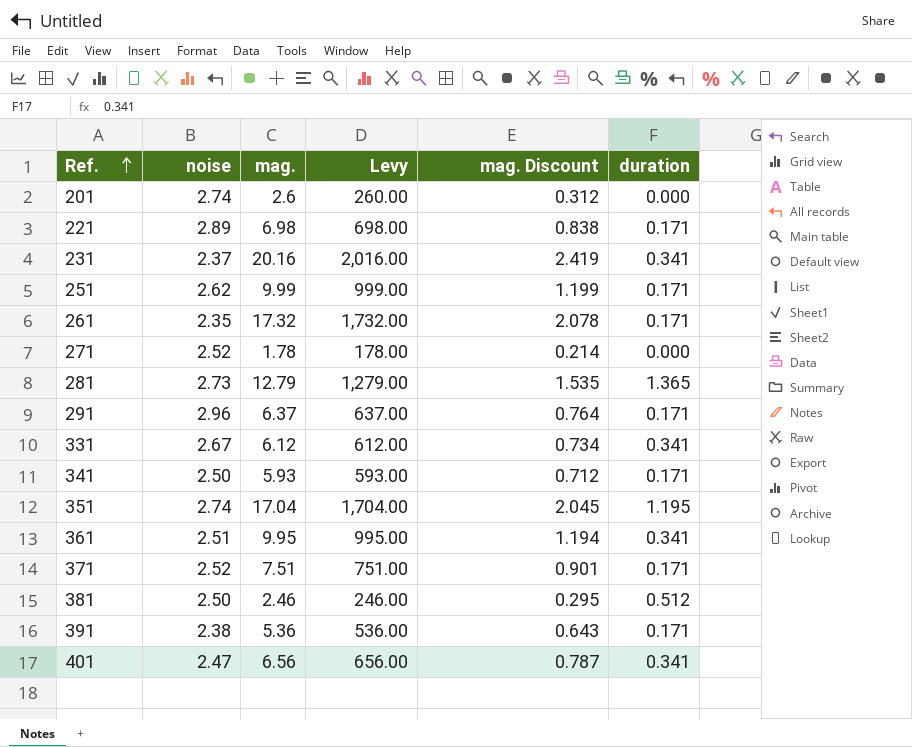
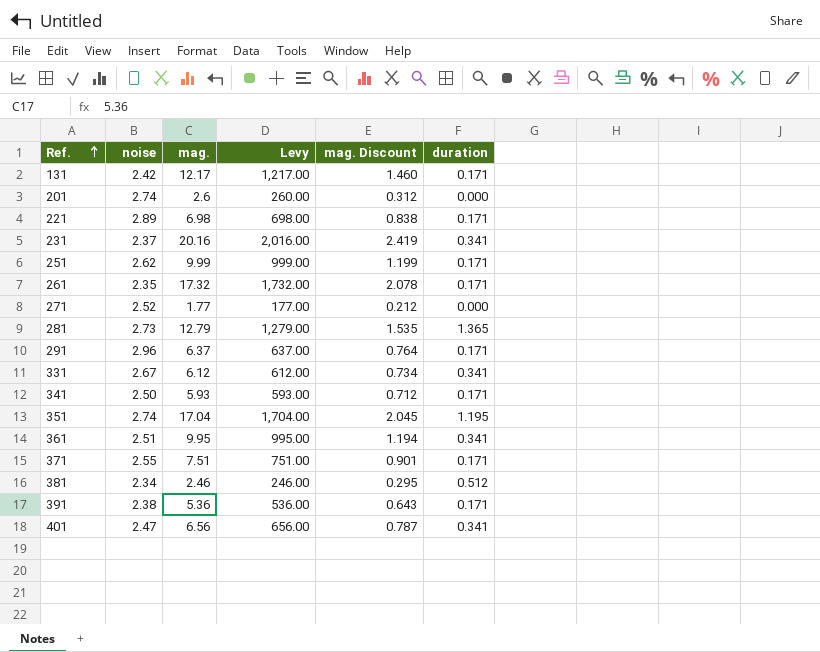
row 131: none -> 2.42 | 12.17 | 1,217.00 | 1.460 | 0.171
271 | mag.: 1.78 -> 1.77
271 | Levy: 178.00 -> 177.00
271 | mag. Discount: 0.214 -> 0.212
371 | noise: 2.52 -> 2.55
381 | noise: 2.50 -> 2.34

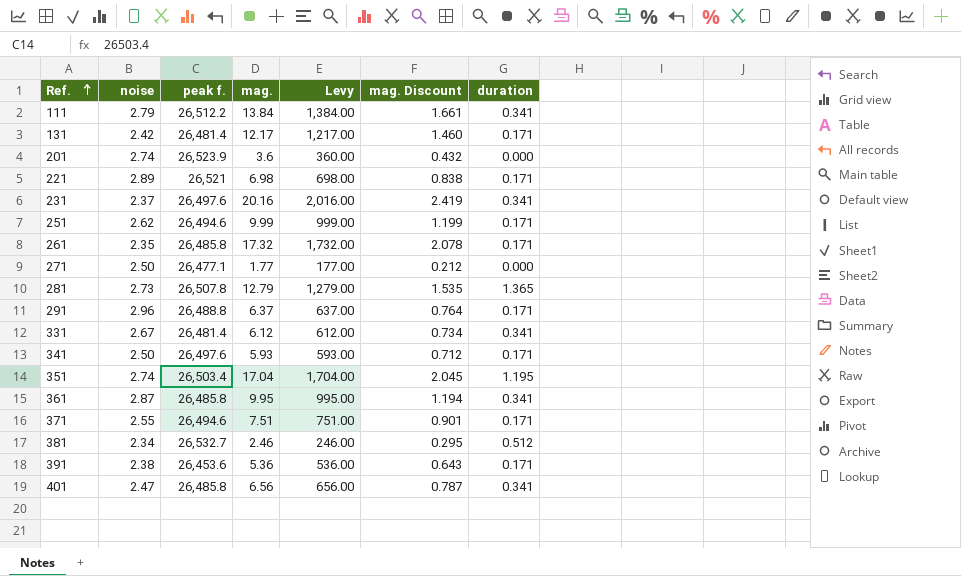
column peak f. | position: none -> 3
row 111: none -> 2.79 | 26,512.2 | 13.84 | 1,384.00 | 1.661 | 0.341
201 | mag.: 2.6 -> 3.6
201 | Levy: 260.00 -> 360.00
201 | mag. Discount: 0.312 -> 0.432
271 | noise: 2.52 -> 2.50
361 | noise: 2.51 -> 2.87

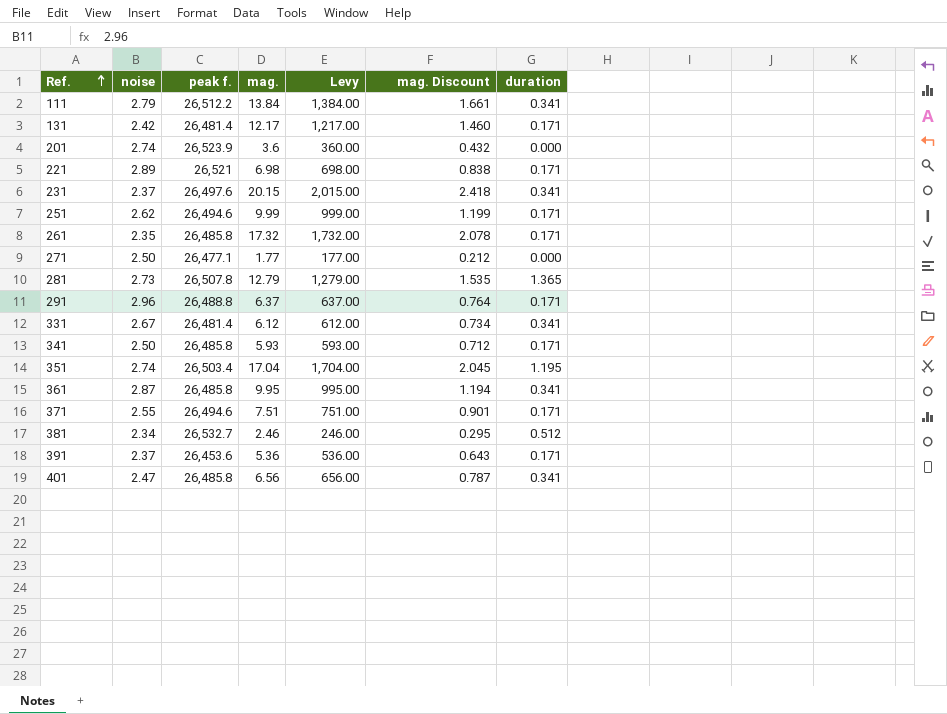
231 | mag.: 20.16 -> 20.15
231 | Levy: 2,016.00 -> 2,015.00
231 | mag. Discount: 2.419 -> 2.418
341 | peak f.: 26,497.6 -> 26,485.8
391 | noise: 2.38 -> 2.37

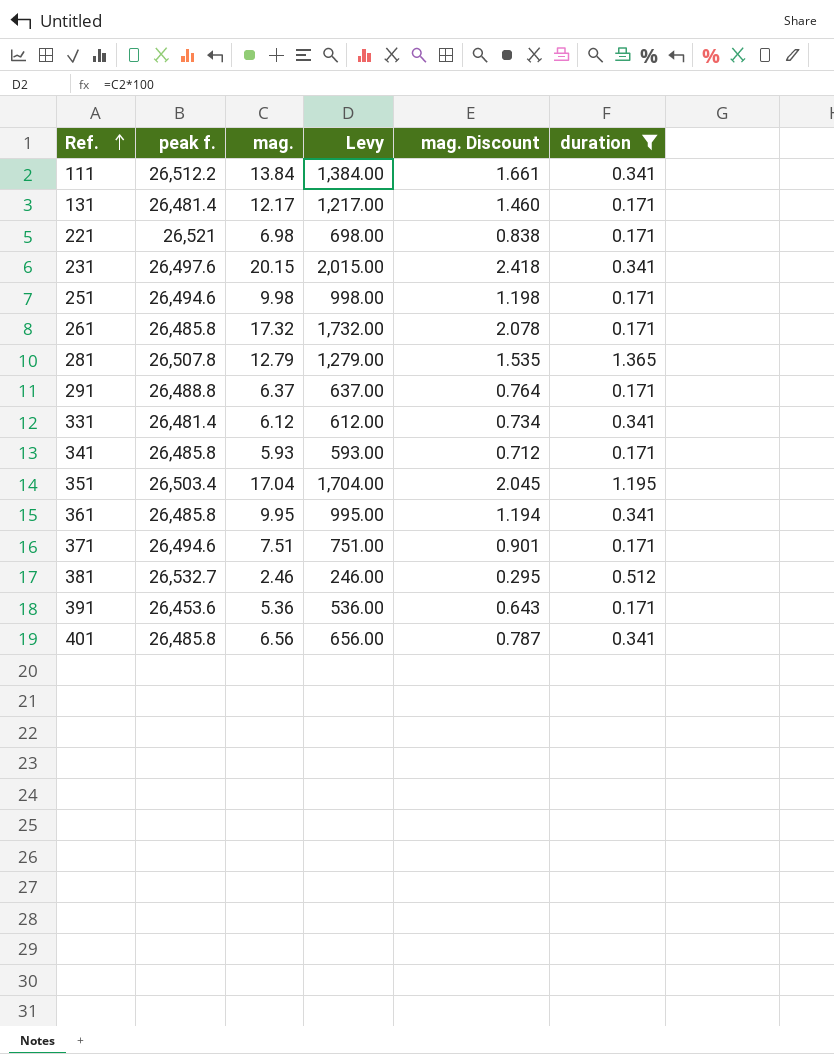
filter: none -> duration != 0.000
column noise | position: 2 -> none
251 | mag.: 9.99 -> 9.98
251 | Levy: 999.00 -> 998.00
251 | mag. Discount: 1.199 -> 1.198

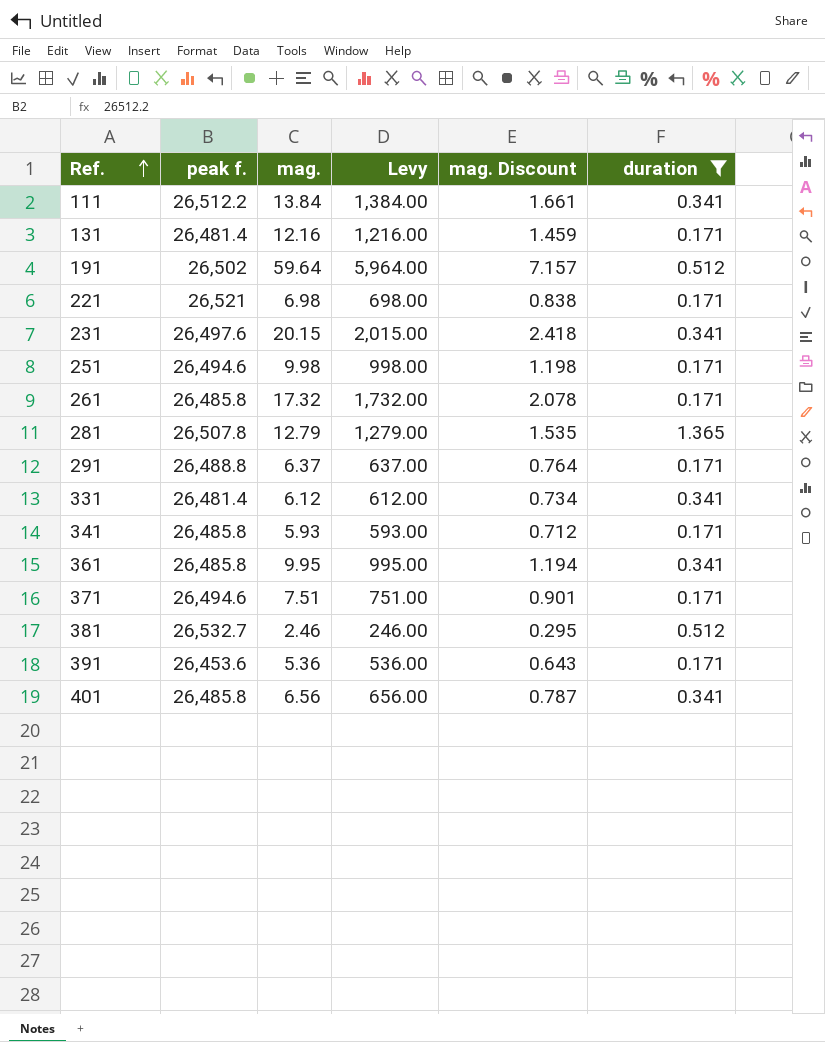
row 351: 26,503.4 | 17.04 | 1,704.00 | 2.045 | 1.195 -> none
131 | mag.: 12.17 -> 12.16
131 | Levy: 1,217.00 -> 1,216.00
131 | mag. Discount: 1.460 -> 1.459
row 191: none -> 26,502 | 59.64 | 5,964.00 | 7.157 | 0.512

